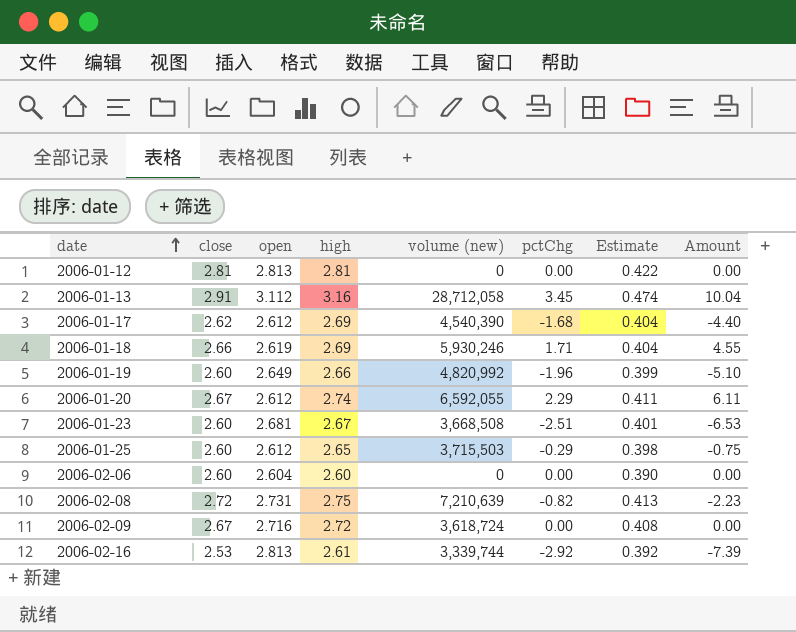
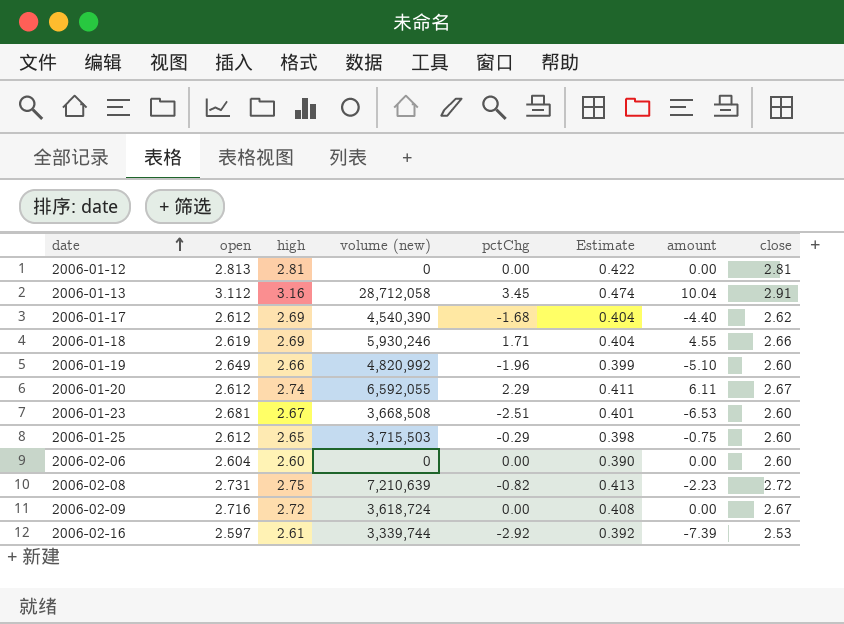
column name: Amount -> amount
column close | position: 2 -> 8
2006-02-16 | open: 2.813 -> 2.597

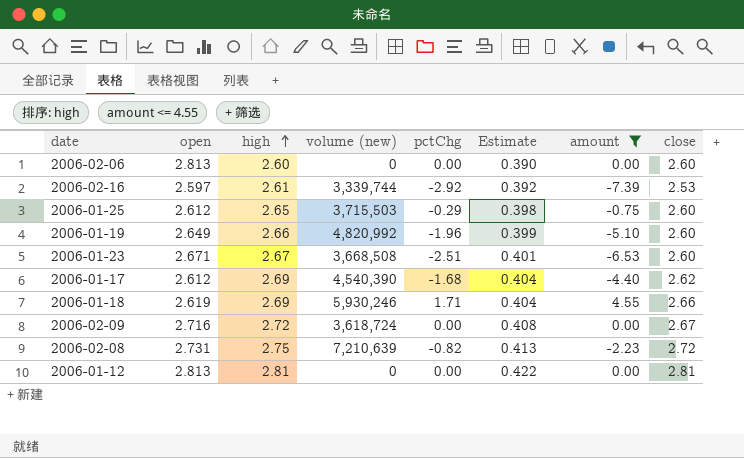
filter: none -> amount <= 4.55
row order: date ascending -> high ascending
2006-02-06 | open: 2.604 -> 2.813
2006-01-23 | open: 2.681 -> 2.671

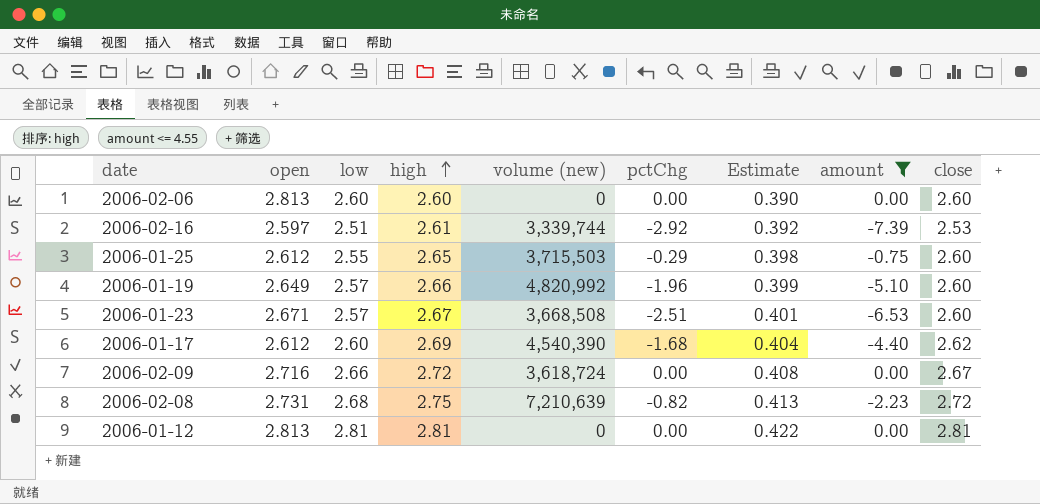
column low | position: none -> 3
row 2006-01-18: 2.619 | 2.69 | 5,930,246 | 1.71 | 0.404 | 4.55 | 2.66 -> none

